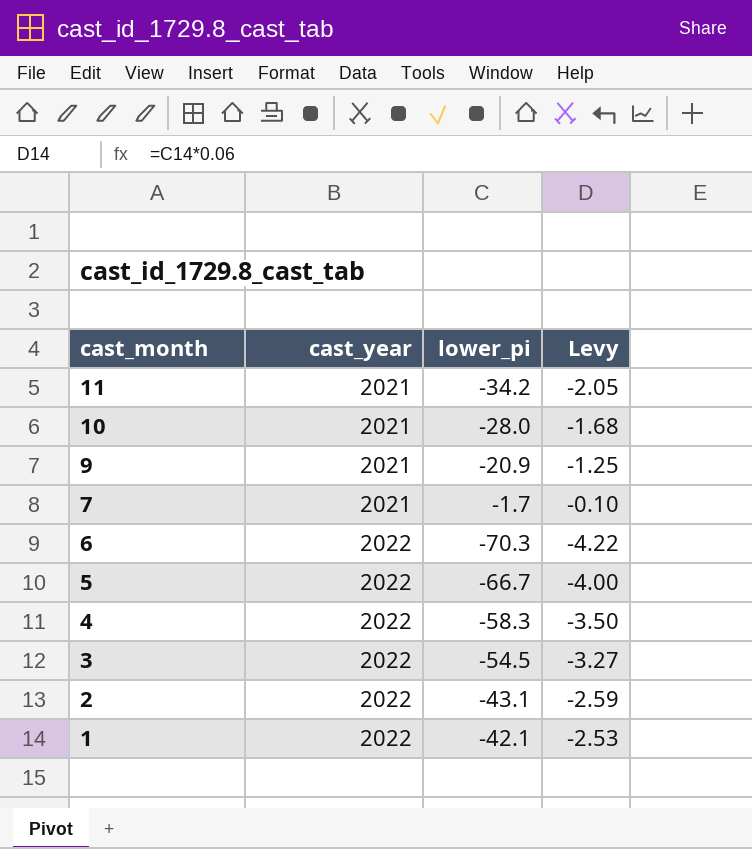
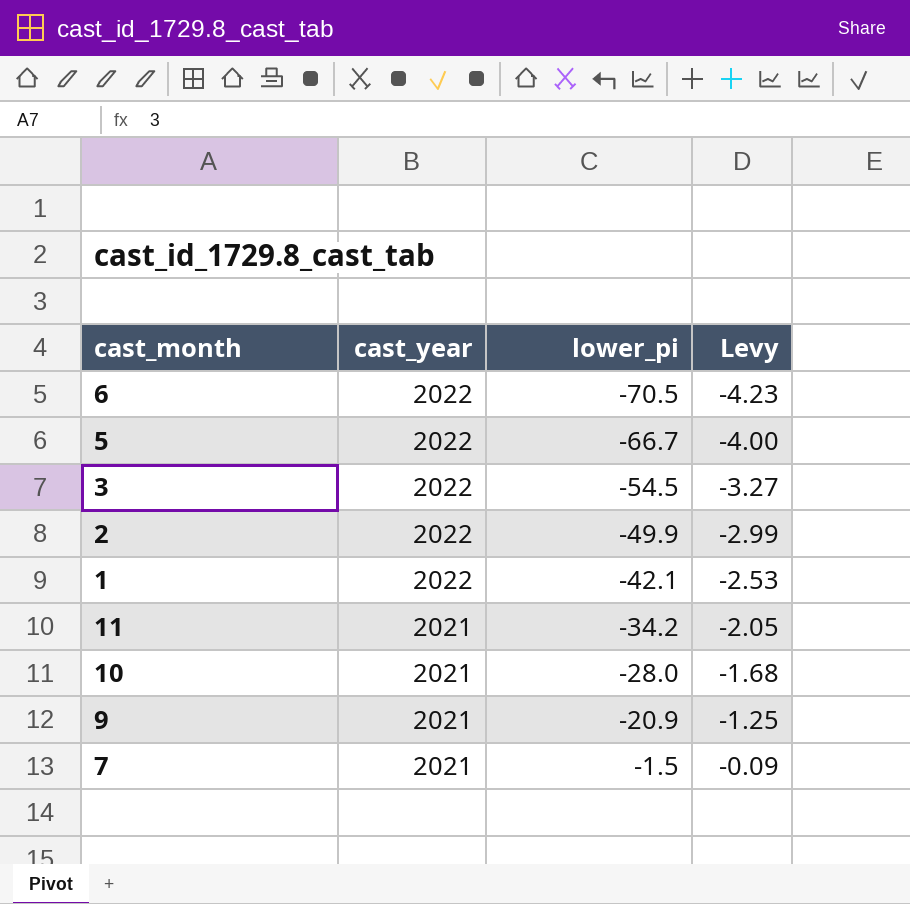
row order: cast_month descending -> cast_year descending
row 4: 2022 | -58.3 | -3.50 -> none
6 | lower_pi: -70.3 -> -70.5
6 | Levy: -4.22 -> -4.23
2 | lower_pi: -43.1 -> -49.9
2 | Levy: -2.59 -> -2.99
7 | lower_pi: -1.7 -> -1.5
7 | Levy: -0.10 -> -0.09

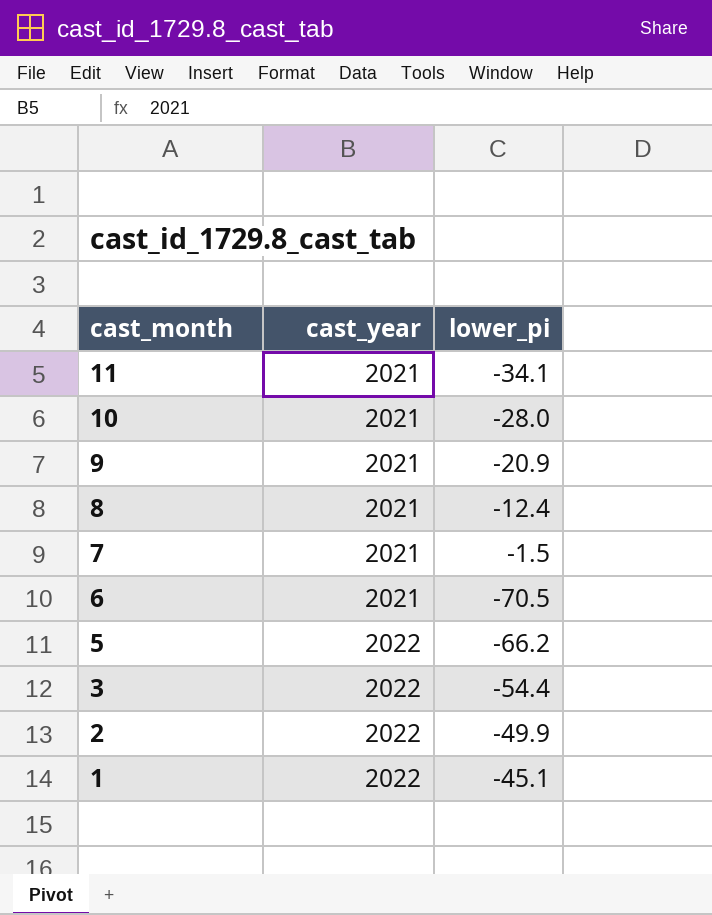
row order: cast_year descending -> cast_month descending
column Levy | formula: [lower_pi] * 0.06 -> none
11 | lower_pi: -34.2 -> -34.1
row 8: none -> 2021 | -12.4
6 | cast_year: 2022 -> 2021
5 | lower_pi: -66.7 -> -66.2
3 | lower_pi: -54.5 -> -54.4
1 | lower_pi: -42.1 -> -45.1

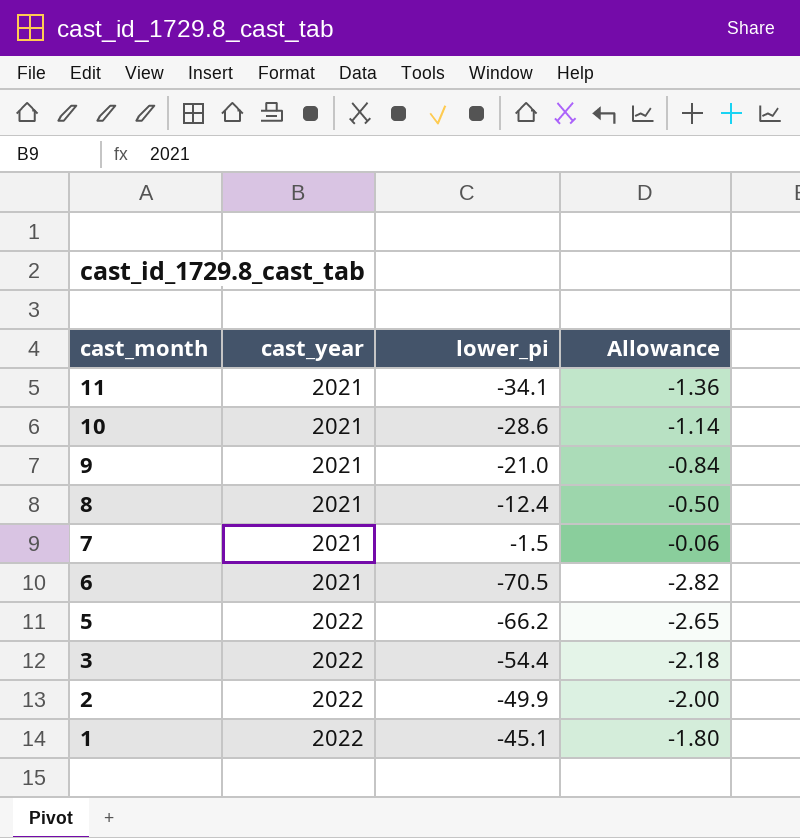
column Allowance | formula: none -> [lower_pi] * 0.04
10 | lower_pi: -28.0 -> -28.6
9 | lower_pi: -20.9 -> -21.0

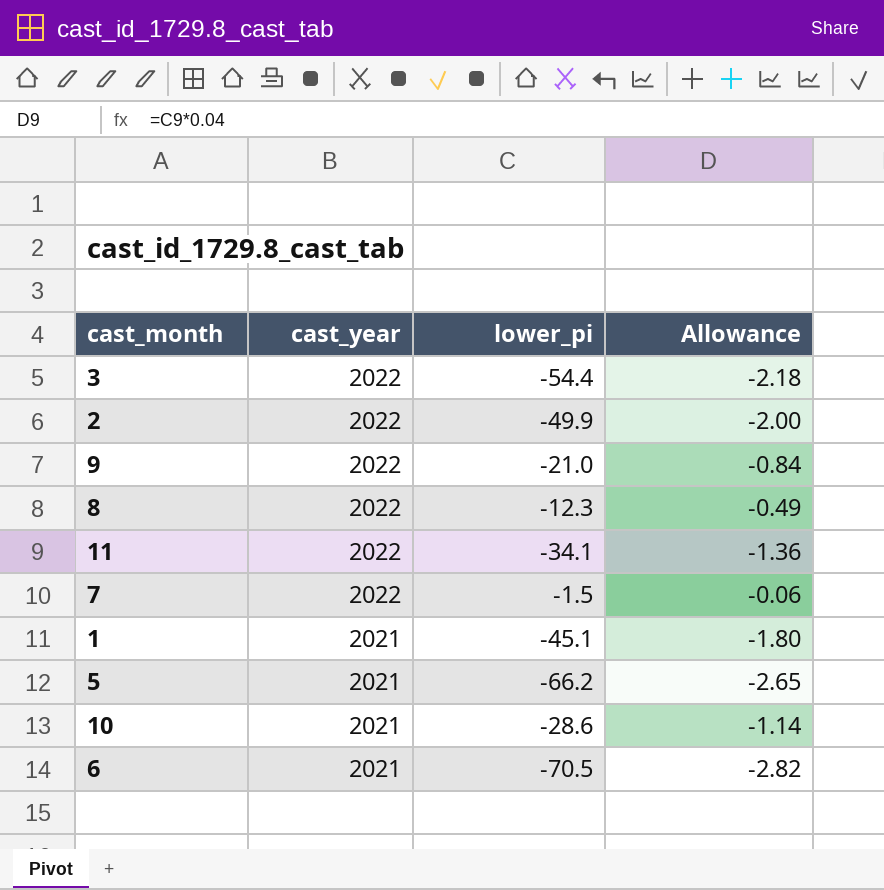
row order: cast_month descending -> cast_year descending
9 | cast_year: 2021 -> 2022
8 | cast_year: 2021 -> 2022
8 | lower_pi: -12.4 -> -12.3
8 | Allowance: -0.50 -> -0.49
11 | cast_year: 2021 -> 2022
7 | cast_year: 2021 -> 2022
1 | cast_year: 2022 -> 2021
5 | cast_year: 2022 -> 2021

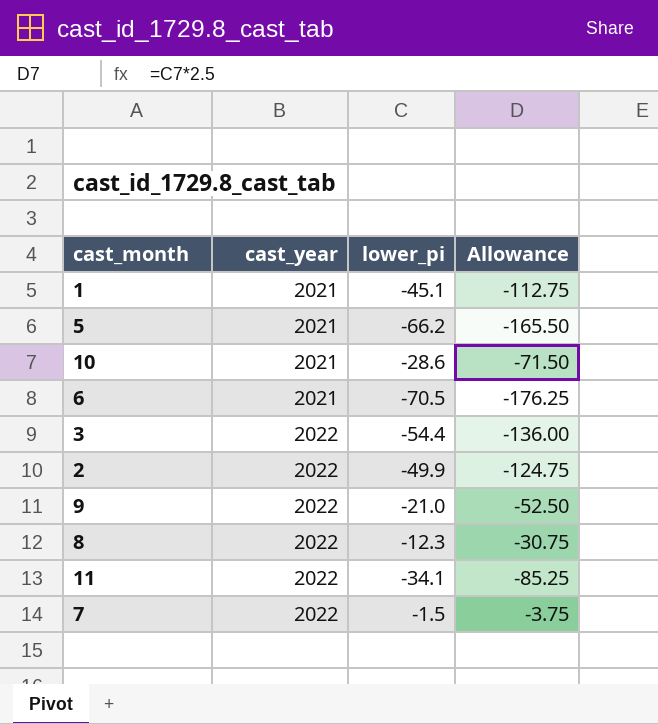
row order: cast_year descending -> cast_year ascending
column Allowance | formula: [lower_pi] * 0.04 -> [lower_pi] * 2.5

